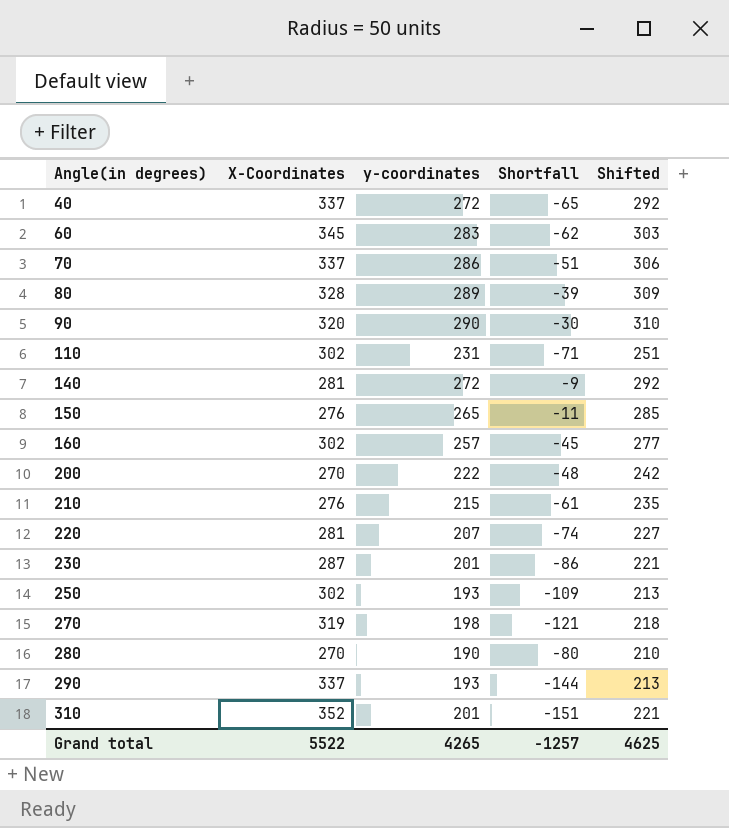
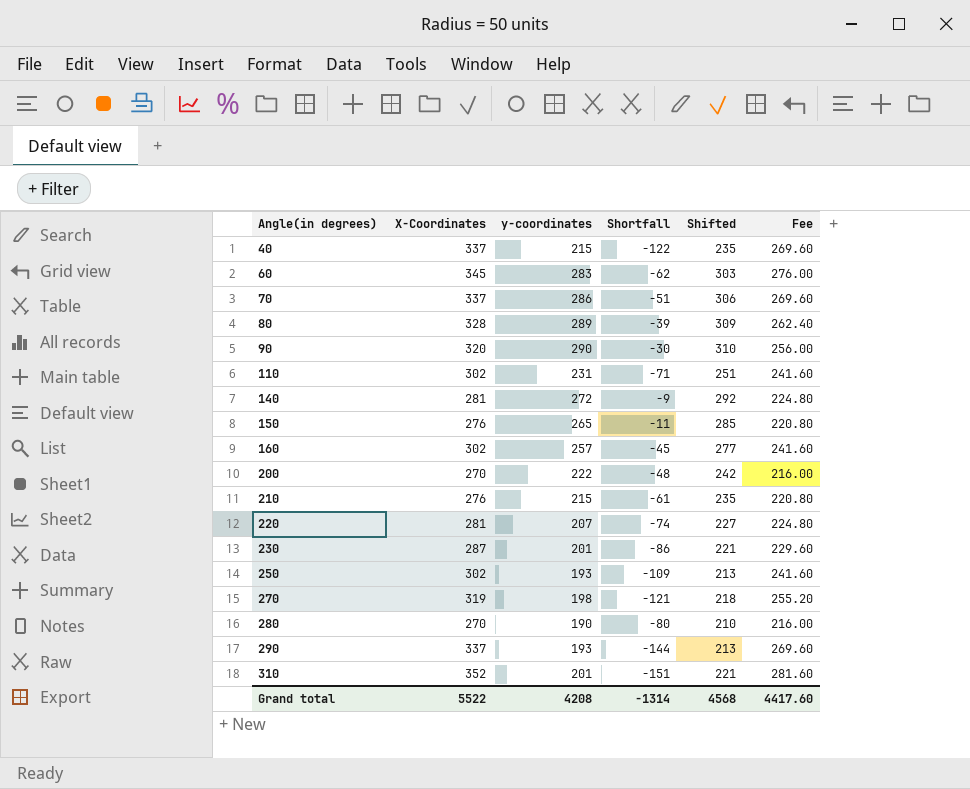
column Fee | formula: none -> [X-Coordinates] * 0.8
40 | y-coordinates: 272 -> 215
40 | Shortfall: -65 -> -122
40 | Shifted: 292 -> 235
Grand total | y-coordinates: 4265 -> 4208
Grand total | Shortfall: -1257 -> -1314
Grand total | Shifted: 4625 -> 4568

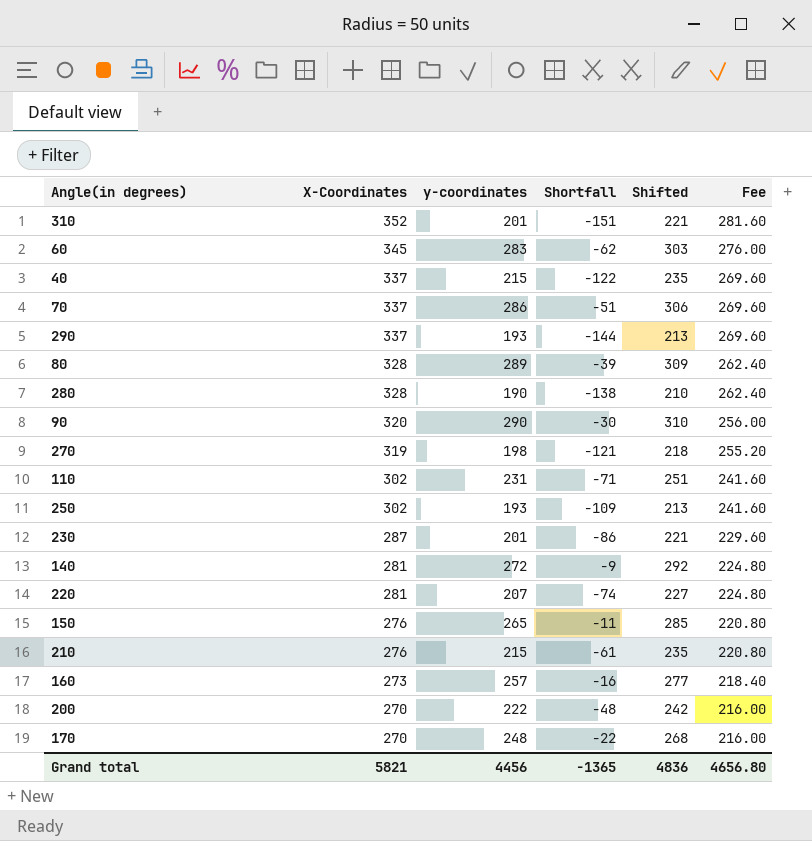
row order: Angle(in degrees) ascending -> X-Coordinates descending
280 | X-Coordinates: 270 -> 328
280 | Shortfall: -80 -> -138
280 | Fee: 216.00 -> 262.40
160 | X-Coordinates: 302 -> 273
160 | Shortfall: -45 -> -16
160 | Fee: 241.60 -> 218.40
row 170: none -> 270 | 248 | -22 | 268 | 216.00
Grand total | X-Coordinates: 5522 -> 5821
Grand total | y-coordinates: 4208 -> 4456
Grand total | Shortfall: -1314 -> -1365
Grand total | Shifted: 4568 -> 4836
Grand total | Fee: 4417.60 -> 4656.80

